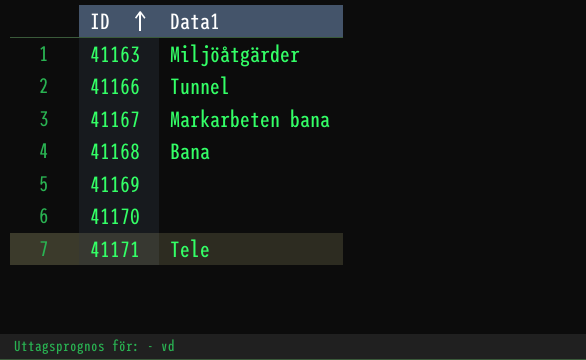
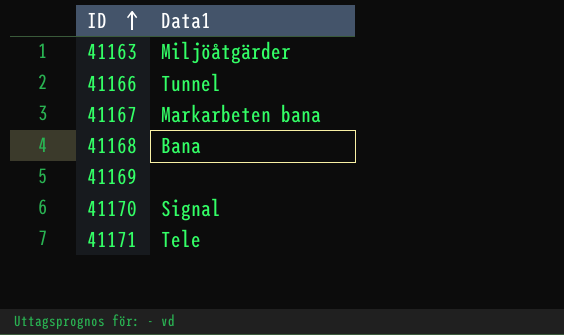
41170 | Data1: none -> Signal

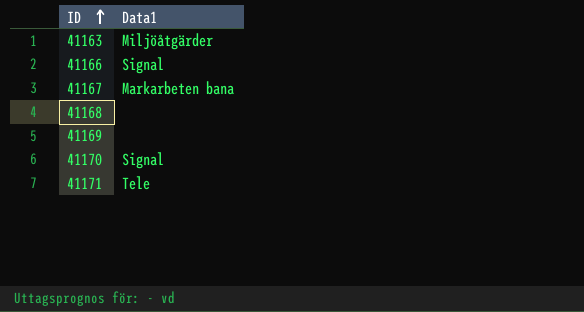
41166 | Data1: Tunnel -> Signal
41168 | Data1: Bana -> none

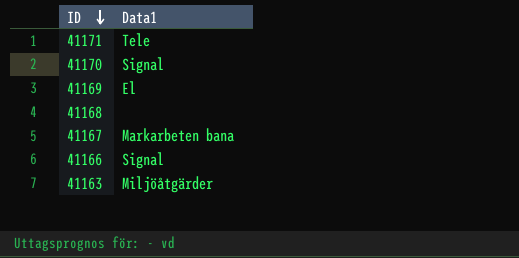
row order: ID ascending -> ID descending
41169 | Data1: none -> El

